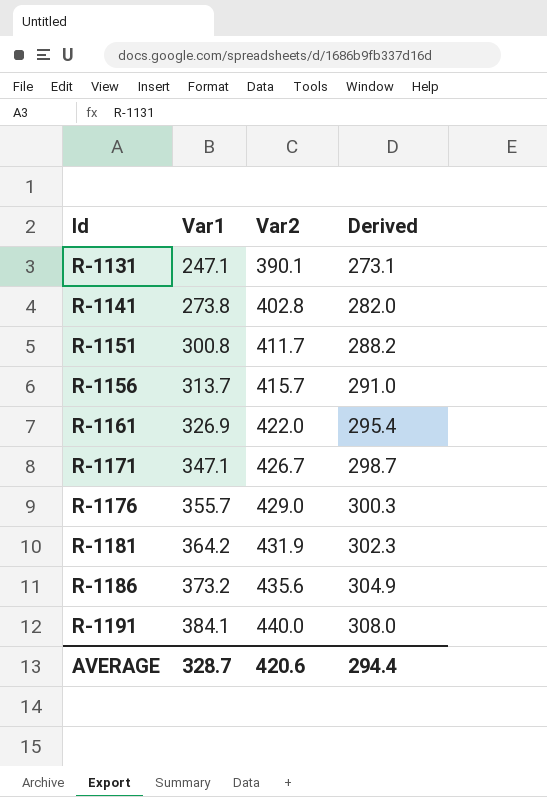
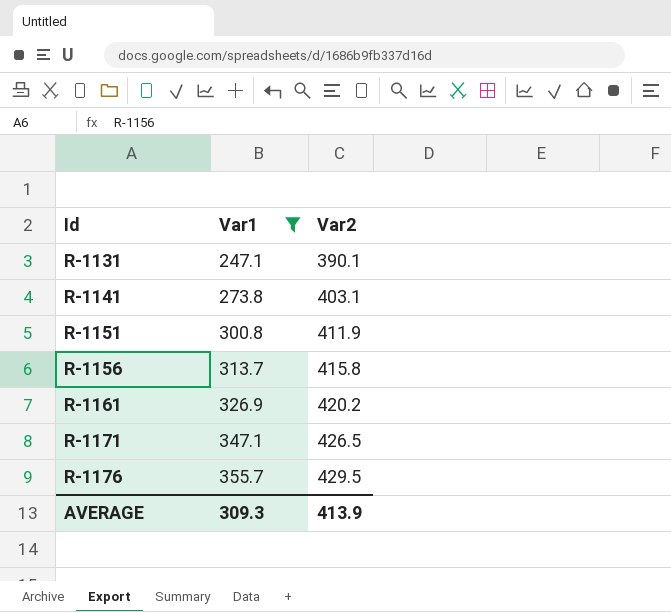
filter: none -> Var1 <= 355.7
column Derived | formula: [Var2] * 0.7 -> none
R-1141 | Var2: 402.8 -> 403.1
R-1151 | Var2: 411.7 -> 411.9
R-1156 | Var2: 415.7 -> 415.8
R-1161 | Var2: 422.0 -> 420.2
R-1171 | Var2: 426.7 -> 426.5
R-1176 | Var2: 429.0 -> 429.5
AVERAGE | Var1: 328.7 -> 309.3
AVERAGE | Var2: 420.6 -> 413.9

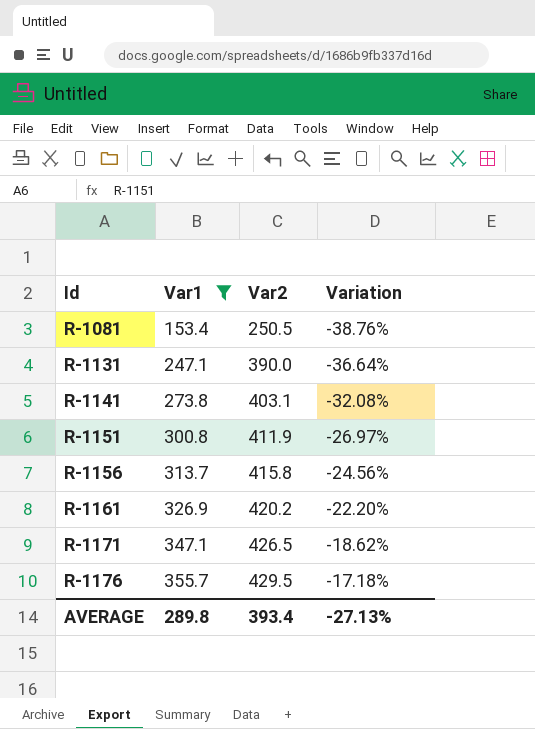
column Variation | formula: none -> ([Var1] - [Var2]) / [Var2]
row R-1081: none -> 153.4 | 250.5 | -38.76%
R-1131 | Var2: 390.1 -> 390.0
AVERAGE | Var1: 309.3 -> 289.8
AVERAGE | Var2: 413.9 -> 393.4

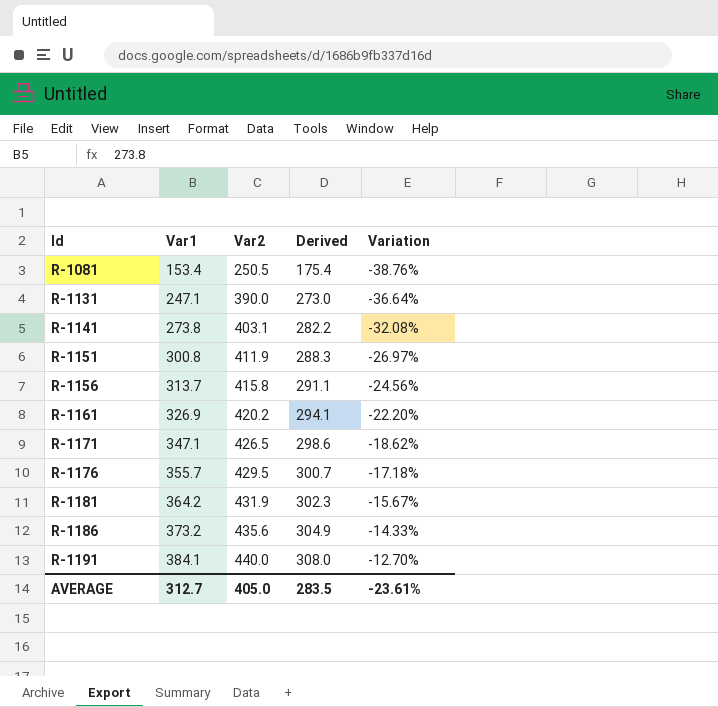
filter: Var1 <= 355.7 -> none
column Derived | formula: none -> [Var2] * 0.7
AVERAGE | Var1: 289.8 -> 312.7
AVERAGE | Var2: 393.4 -> 405.0
AVERAGE | Variation: -27.13% -> -23.61%

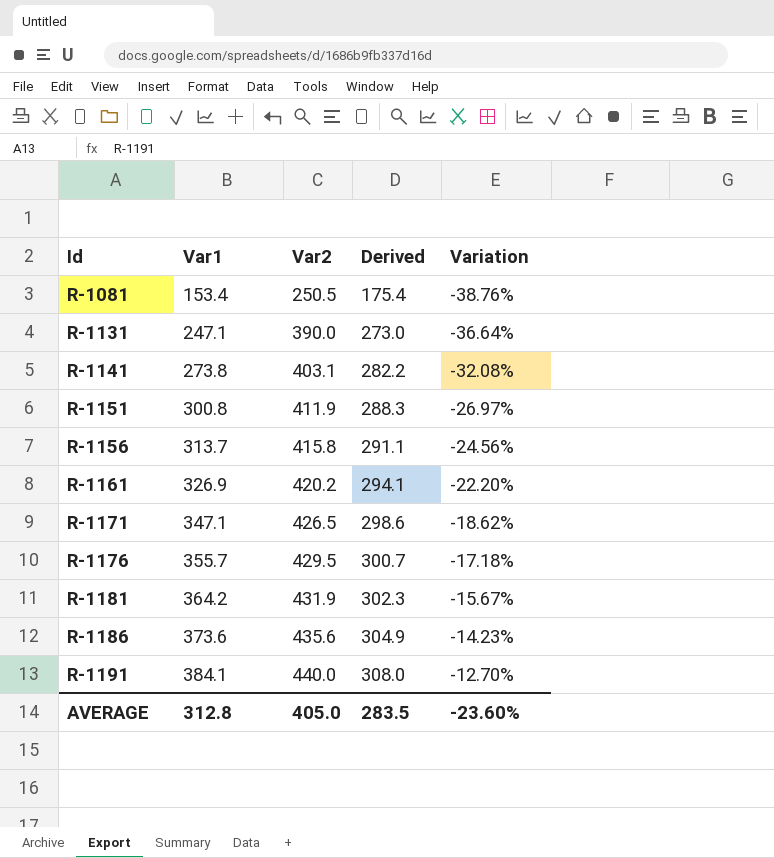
R-1186 | Var1: 373.2 -> 373.6
R-1186 | Variation: -14.33% -> -14.23%
AVERAGE | Var1: 312.7 -> 312.8
AVERAGE | Variation: -23.61% -> -23.60%

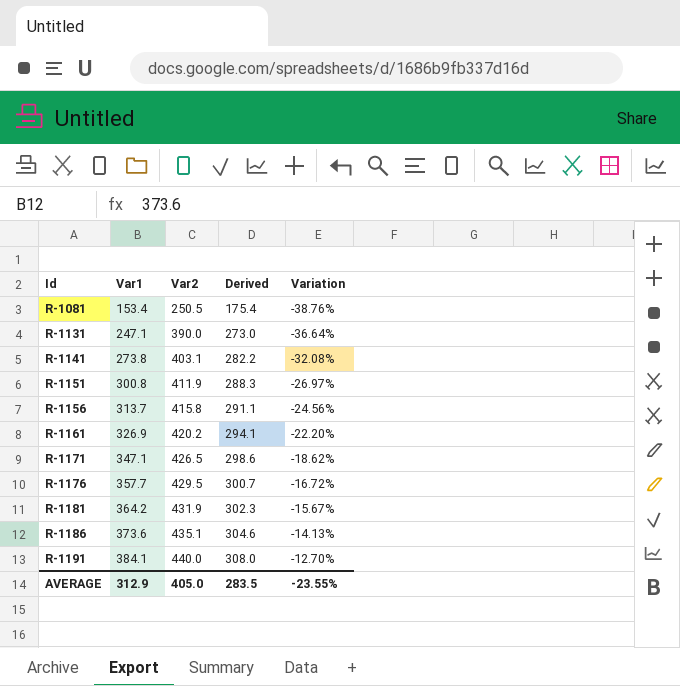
R-1176 | Var1: 355.7 -> 357.7
R-1176 | Variation: -17.18% -> -16.72%
R-1186 | Var2: 435.6 -> 435.1
R-1186 | Derived: 304.9 -> 304.6
R-1186 | Variation: -14.23% -> -14.13%
AVERAGE | Var1: 312.8 -> 312.9
AVERAGE | Variation: -23.60% -> -23.55%

